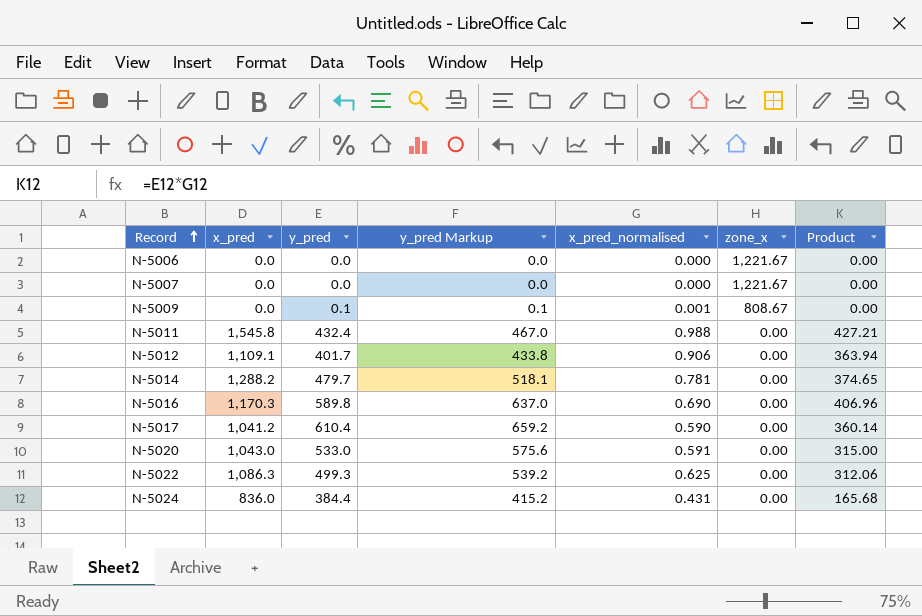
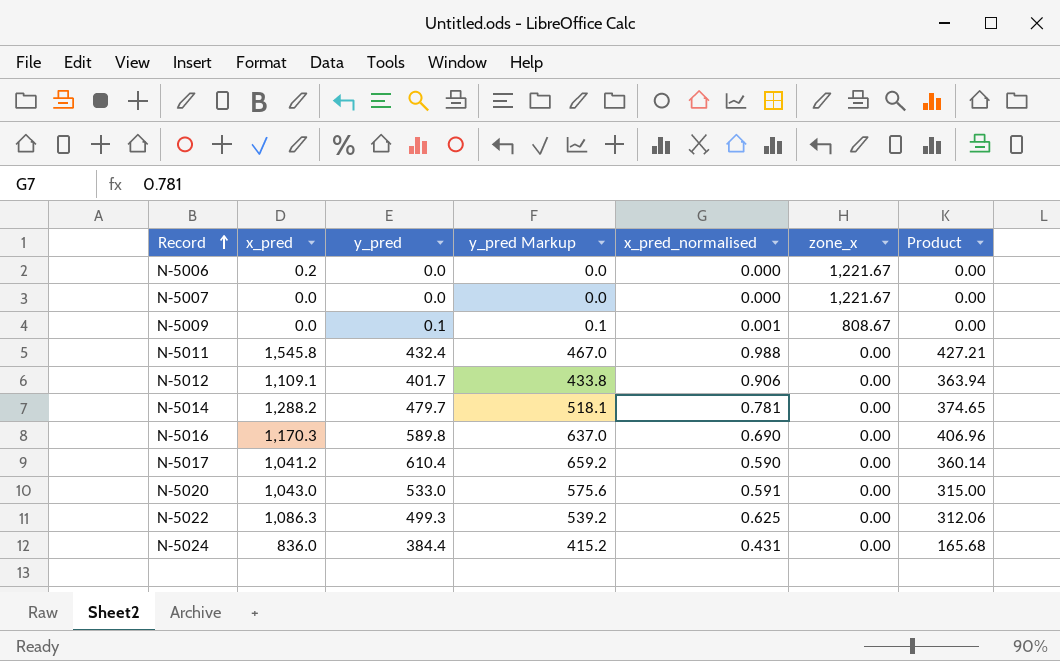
N-5006 | x_pred: 0.0 -> 0.2

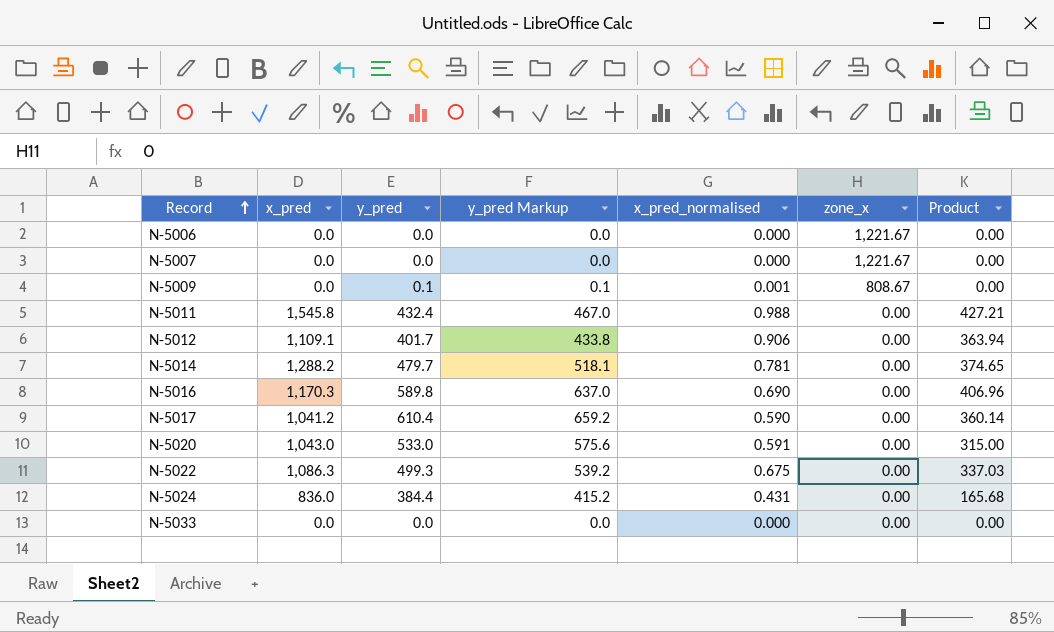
N-5006 | x_pred: 0.2 -> 0.0
N-5022 | x_pred_normalised: 0.625 -> 0.675
N-5022 | Product: 312.06 -> 337.03
row N-5033: none -> 0.0 | 0.0 | 0.0 | 0.000 | 0.00 | 0.00

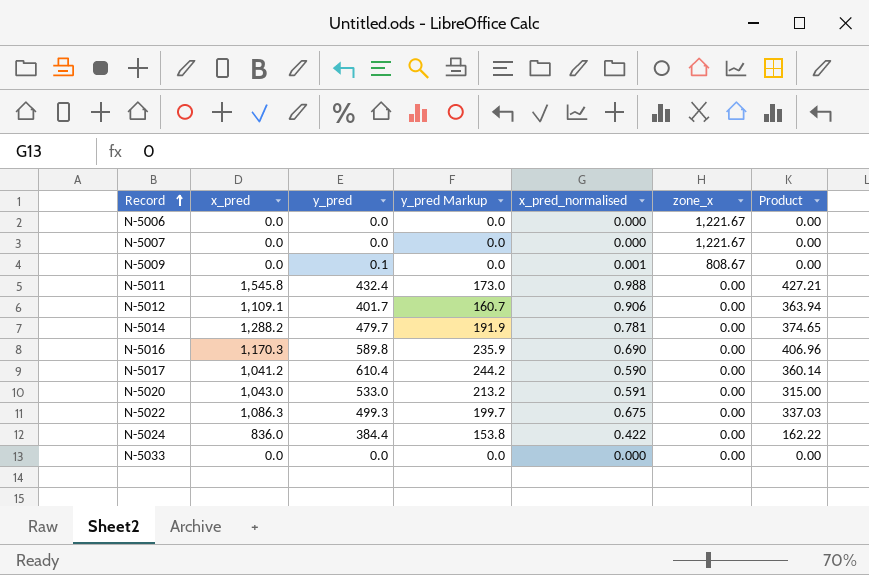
column y_pred Markup | formula: [y_pred] * 1.08 -> [y_pred] * 0.4
N-5024 | x_pred_normalised: 0.431 -> 0.422
N-5024 | Product: 165.68 -> 162.22

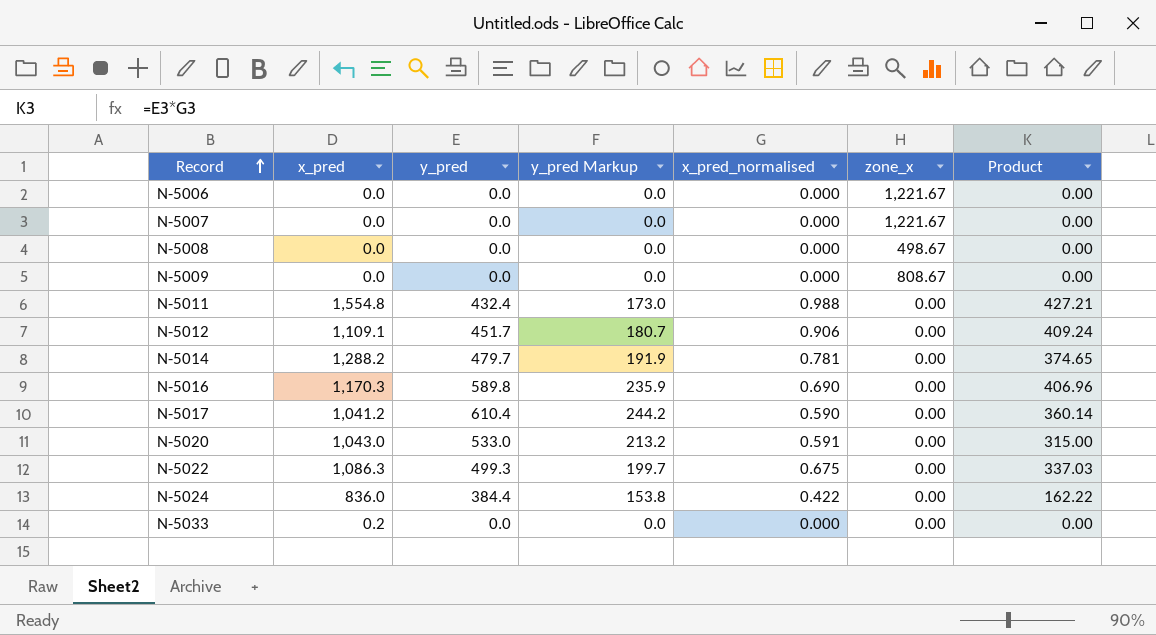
row N-5008: none -> 0.0 | 0.0 | 0.0 | 0.000 | 498.67 | 0.00
N-5009 | y_pred: 0.1 -> 0.0
N-5009 | x_pred_normalised: 0.001 -> 0.000
N-5011 | x_pred: 1,545.8 -> 1,554.8
N-5012 | y_pred: 401.7 -> 451.7
N-5012 | y_pred Markup: 160.7 -> 180.7
N-5012 | Product: 363.94 -> 409.24
N-5033 | x_pred: 0.0 -> 0.2

